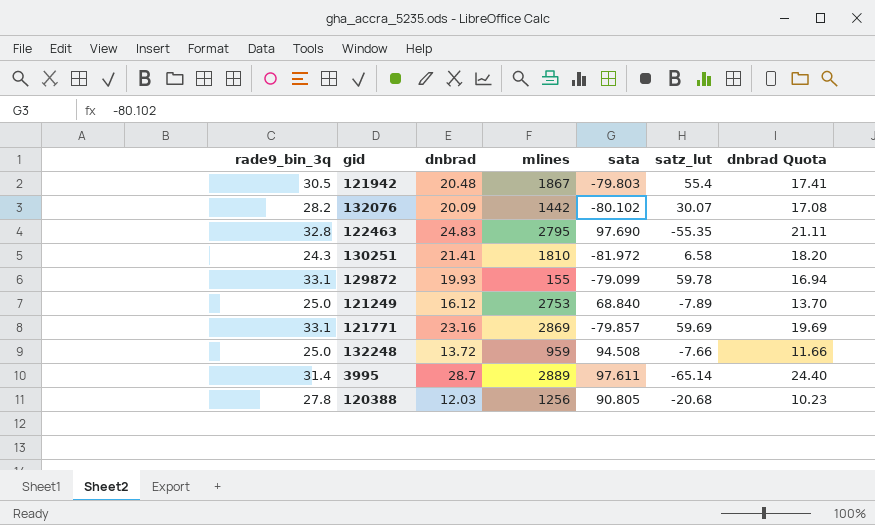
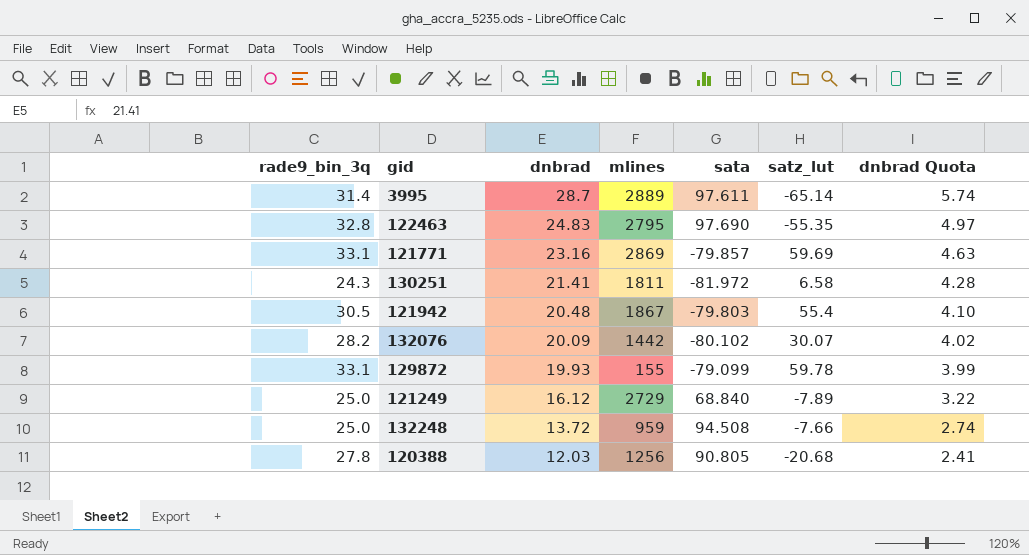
row order: none -> dnbrad descending
column dnbrad Quota | formula: [dnbrad] * 0.85 -> [dnbrad] * 0.2
130251 | mlines: 1810 -> 1811
121249 | mlines: 2753 -> 2729

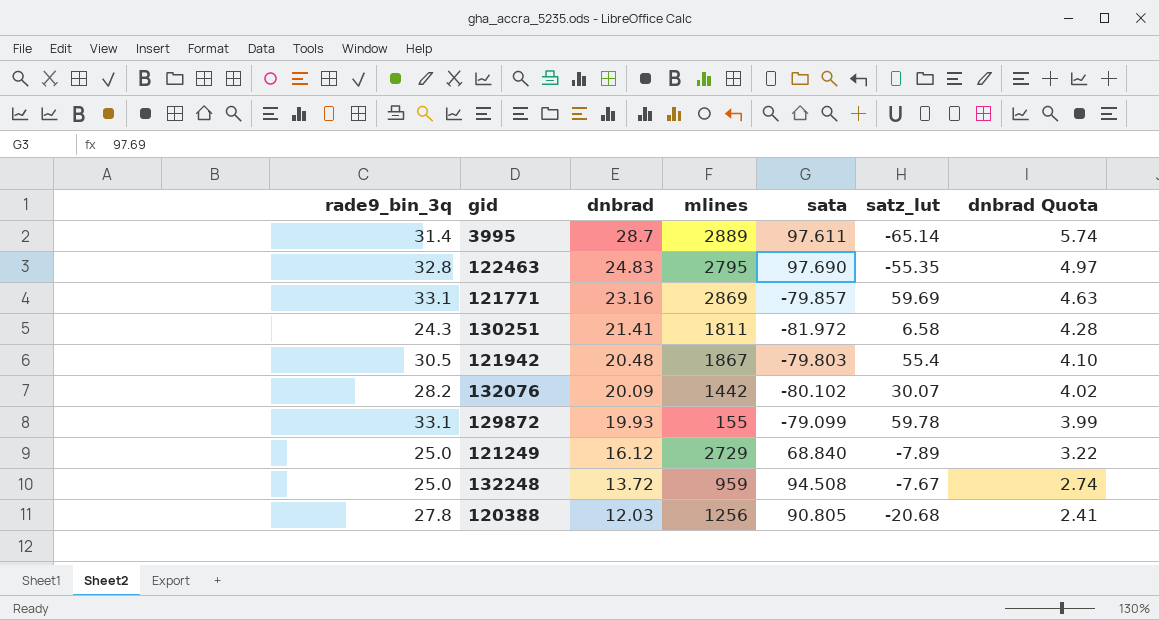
132248 | satz_lut: -7.66 -> -7.67

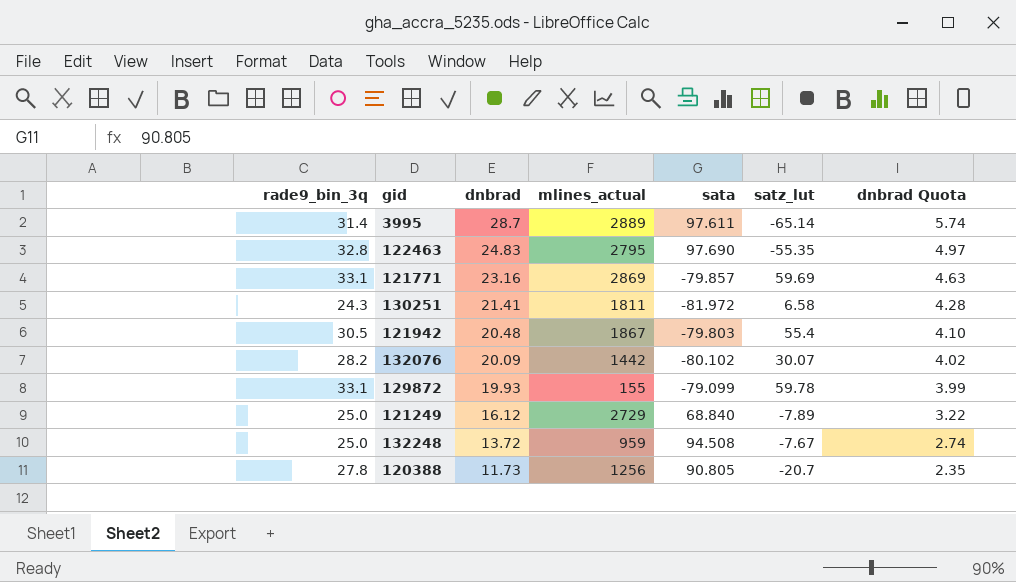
column name: mlines -> mlines_actual
120388 | dnbrad: 12.03 -> 11.73
120388 | satz_lut: -20.68 -> -20.7
120388 | dnbrad Quota: 2.41 -> 2.35

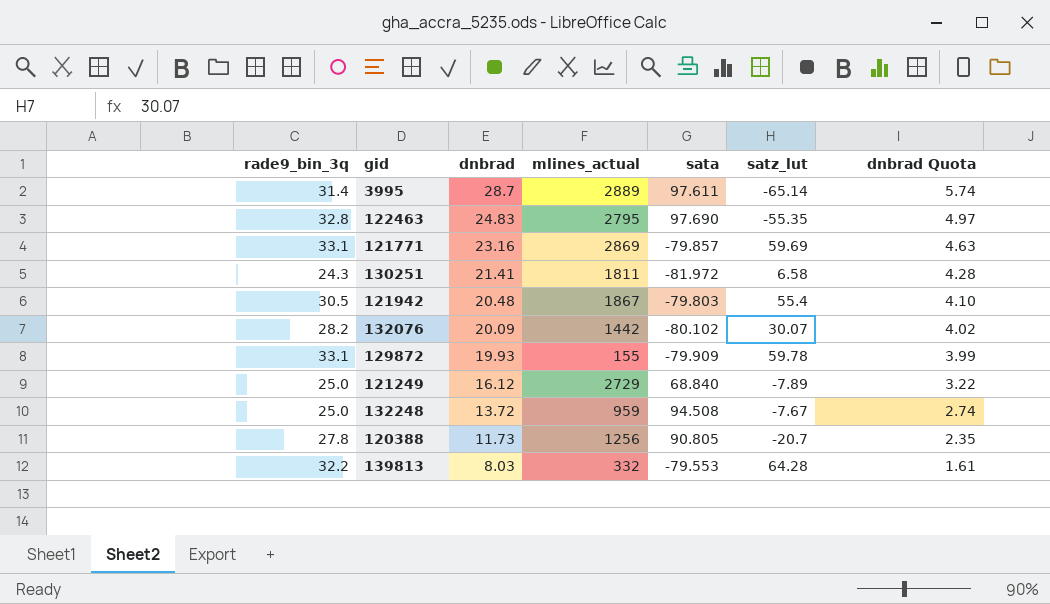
129872 | sata: -79.099 -> -79.909
row 139813: none -> 32.2 | 8.03 | 332 | -79.553 | 64.28 | 1.61

